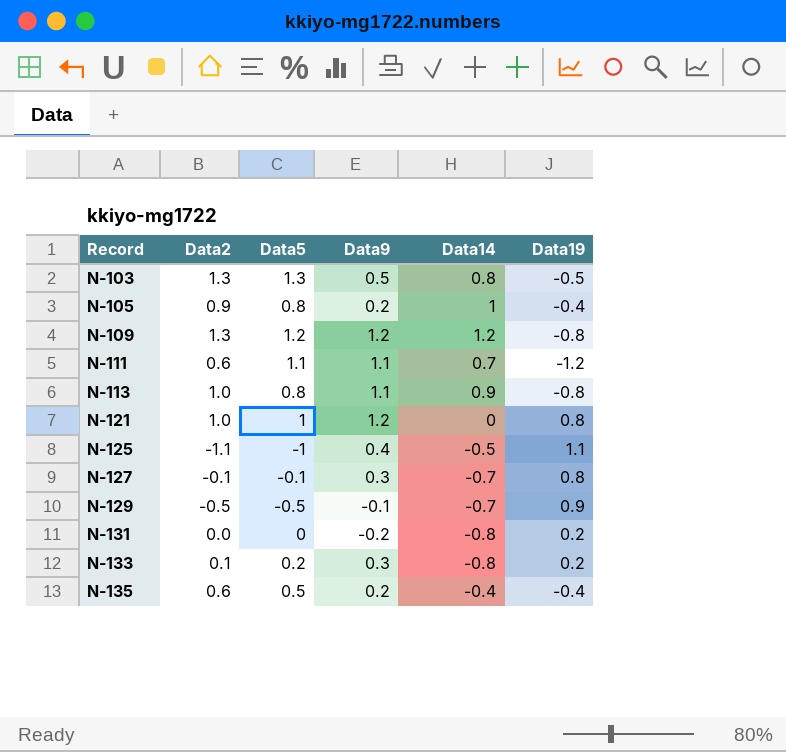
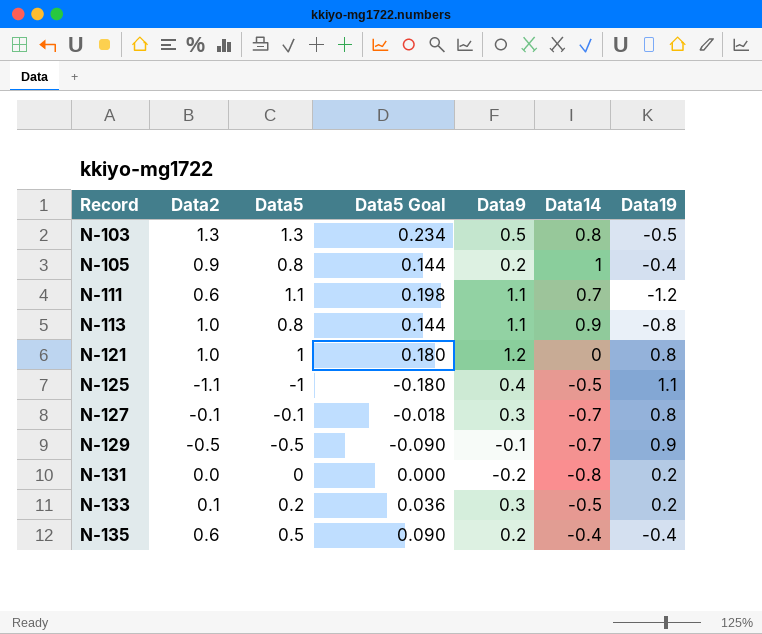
column Data5 Goal | formula: none -> [Data5] * 0.18
row N-109: 1.3 | 1.2 | 1.2 | 1.2 | -0.8 -> none
N-133 | Data14: -0.8 -> -0.5

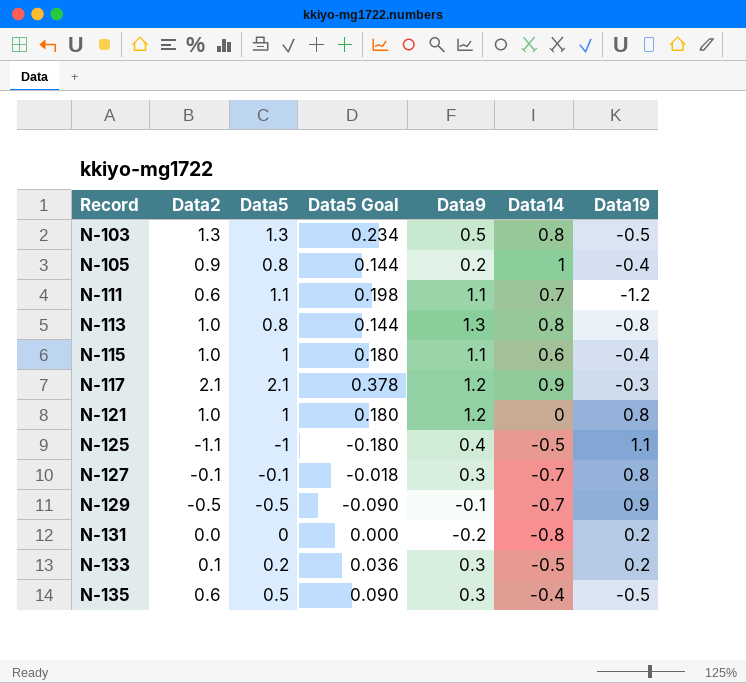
N-113 | Data9: 1.1 -> 1.3
N-113 | Data14: 0.9 -> 0.8
row N-115: none -> 1.0 | 1 | 0.180 | 1.1 | 0.6 | -0.4
row N-117: none -> 2.1 | 2.1 | 0.378 | 1.2 | 0.9 | -0.3
N-135 | Data9: 0.2 -> 0.3
N-135 | Data19: -0.4 -> -0.5

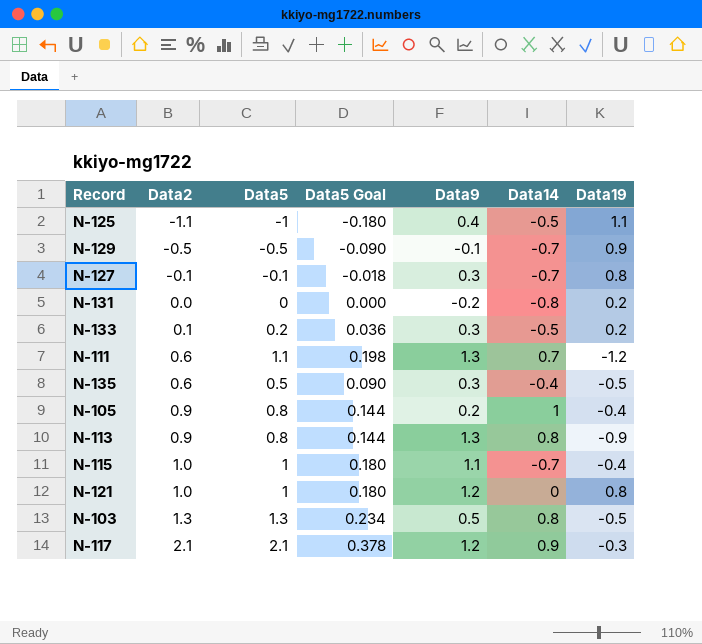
row order: Record ascending -> Data2 ascending
N-111 | Data9: 1.1 -> 1.3
N-113 | Data2: 1.0 -> 0.9
N-113 | Data19: -0.8 -> -0.9
N-115 | Data14: 0.6 -> -0.7

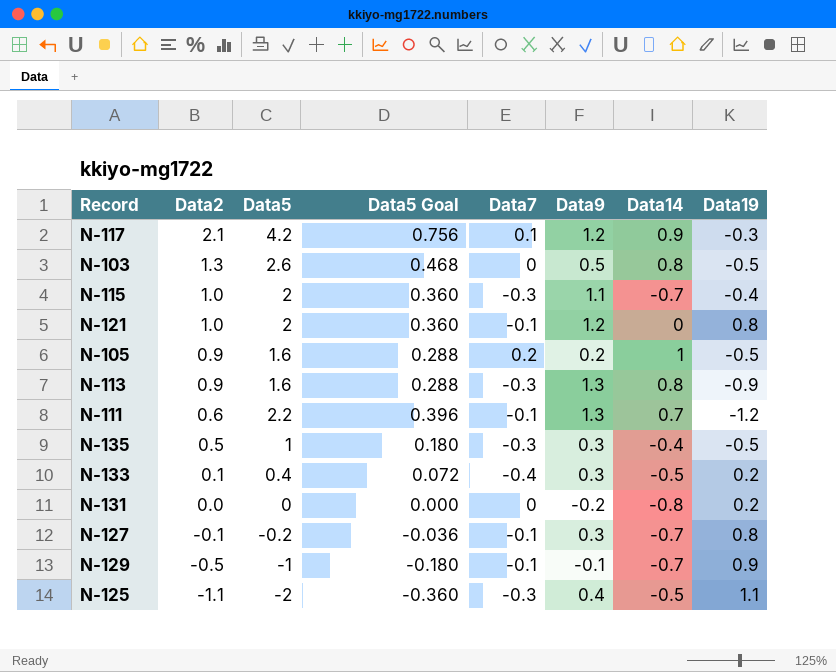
row order: Data2 ascending -> Data2 descending
column Data7 | position: none -> 5
N-117 | Data5: 2.1 -> 4.2
N-117 | Data5 Goal: 0.378 -> 0.756
N-103 | Data5: 1.3 -> 2.6
N-103 | Data5 Goal: 0.234 -> 0.468
N-115 | Data5: 1 -> 2
N-115 | Data5 Goal: 0.180 -> 0.360
N-121 | Data5: 1 -> 2
N-121 | Data5 Goal: 0.180 -> 0.360
N-105 | Data5: 0.8 -> 1.6
N-105 | Data5 Goal: 0.144 -> 0.288
N-105 | Data19: -0.4 -> -0.5
N-113 | Data5: 0.8 -> 1.6
N-113 | Data5 Goal: 0.144 -> 0.288
N-111 | Data5: 1.1 -> 2.2
N-111 | Data5 Goal: 0.198 -> 0.396
N-135 | Data2: 0.6 -> 0.5
N-135 | Data5: 0.5 -> 1
N-135 | Data5 Goal: 0.090 -> 0.180
N-133 | Data5: 0.2 -> 0.4
N-133 | Data5 Goal: 0.036 -> 0.072
N-127 | Data5: -0.1 -> -0.2
N-127 | Data5 Goal: -0.018 -> -0.036
N-129 | Data5: -0.5 -> -1
N-129 | Data5 Goal: -0.090 -> -0.180
N-125 | Data5: -1 -> -2
N-125 | Data5 Goal: -0.180 -> -0.360

